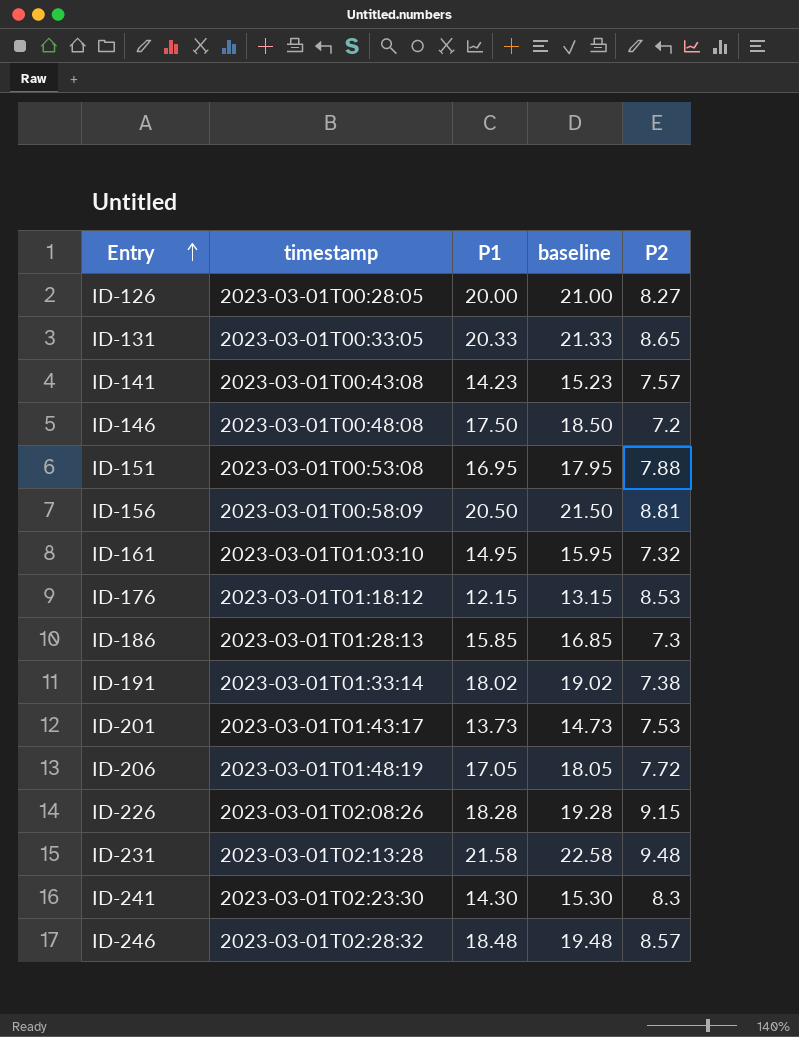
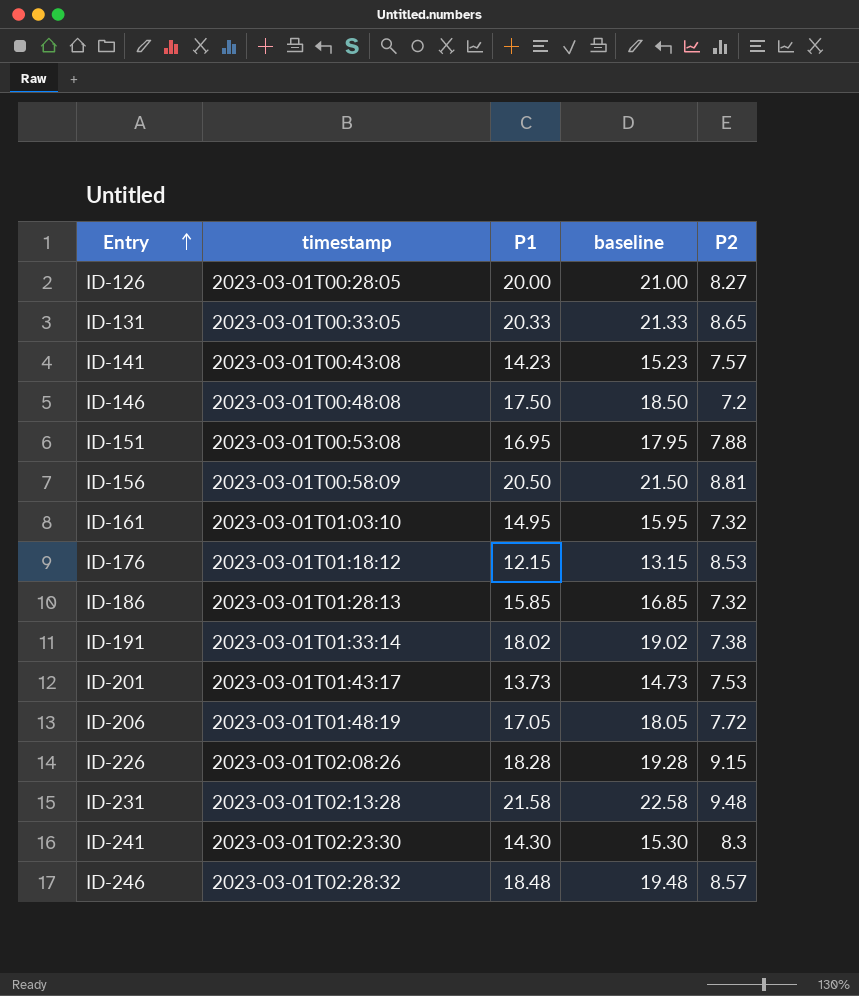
ID-186 | P2: 7.3 -> 7.32

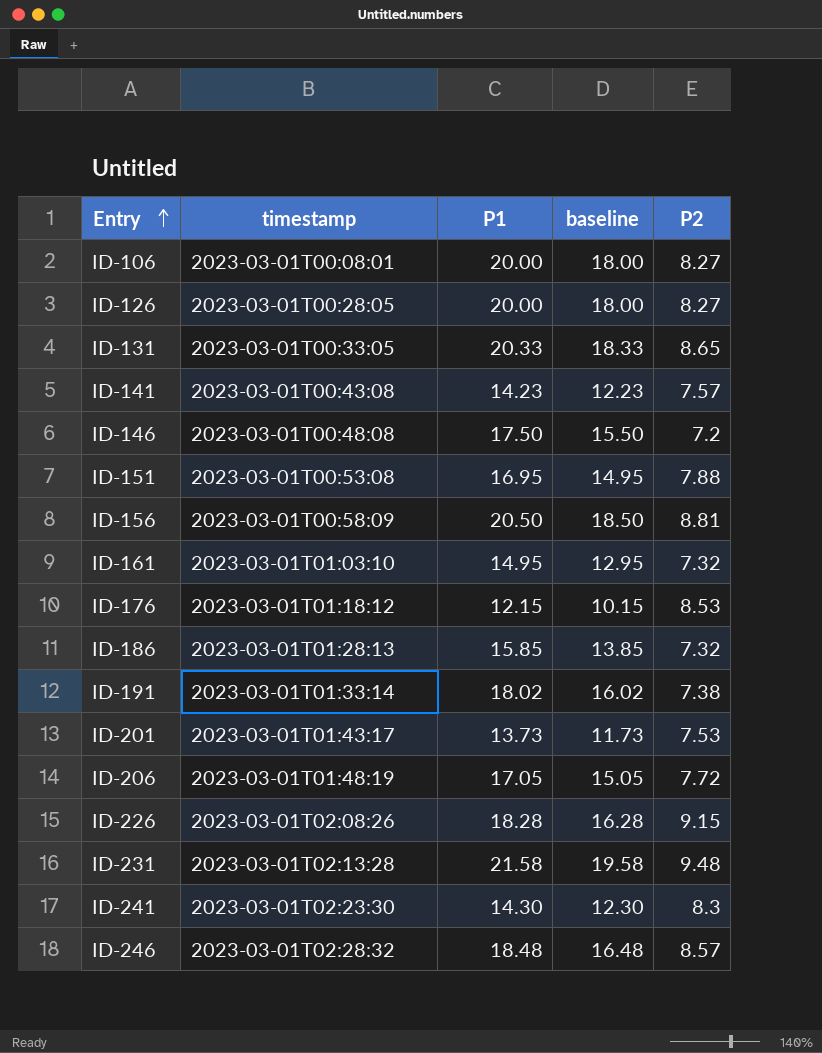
column baseline | formula: [P1] + 1 -> [P1] - 2
row ID-106: none -> 2023-03-01T00:08:01 | 20.00 | 18.00 | 8.27

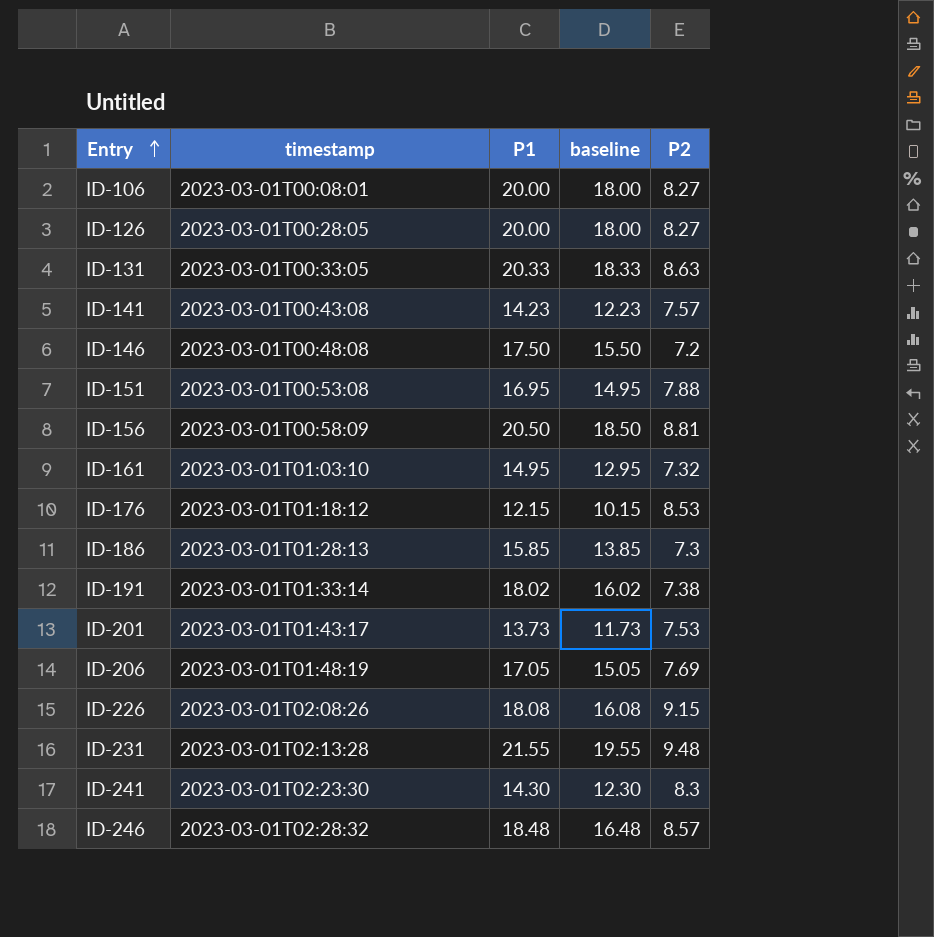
ID-131 | P2: 8.65 -> 8.63
ID-186 | P2: 7.32 -> 7.3
ID-206 | P2: 7.72 -> 7.69
ID-226 | P1: 18.28 -> 18.08
ID-226 | baseline: 16.28 -> 16.08
ID-231 | P1: 21.58 -> 21.55
ID-231 | baseline: 19.58 -> 19.55

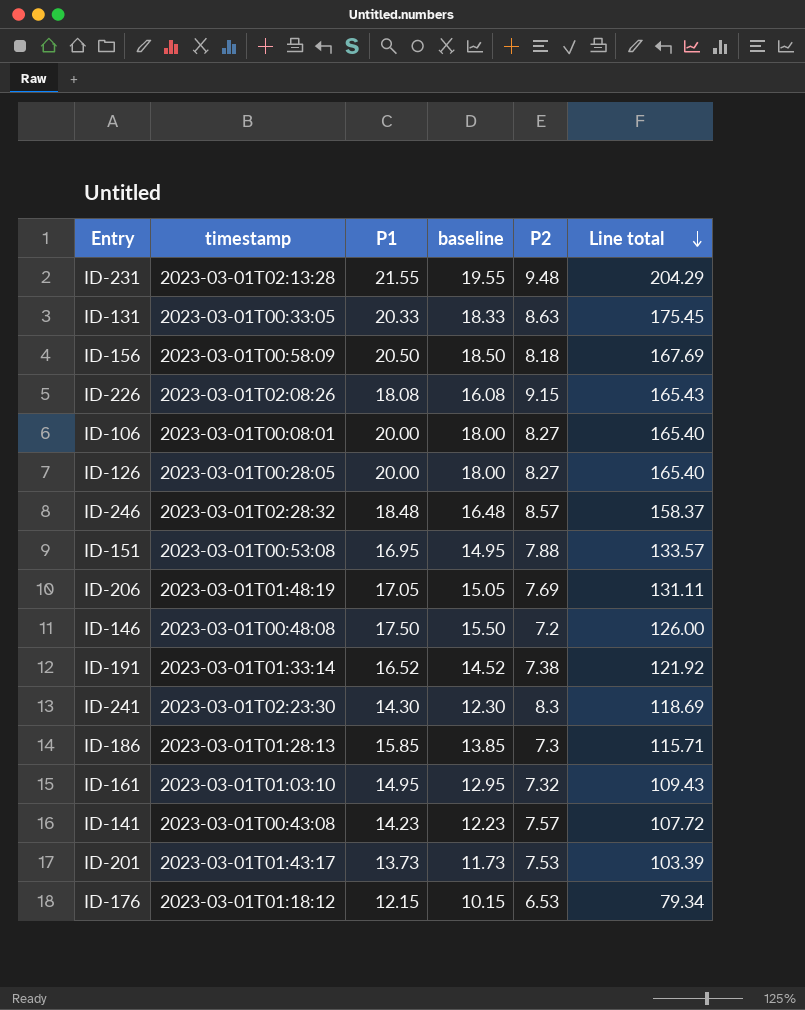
row order: Entry ascending -> Line total descending
column Line total | formula: none -> [P1] * [P2]
ID-156 | P2: 8.81 -> 8.18
ID-191 | P1: 18.02 -> 16.52
ID-191 | baseline: 16.02 -> 14.52
ID-176 | P2: 8.53 -> 6.53

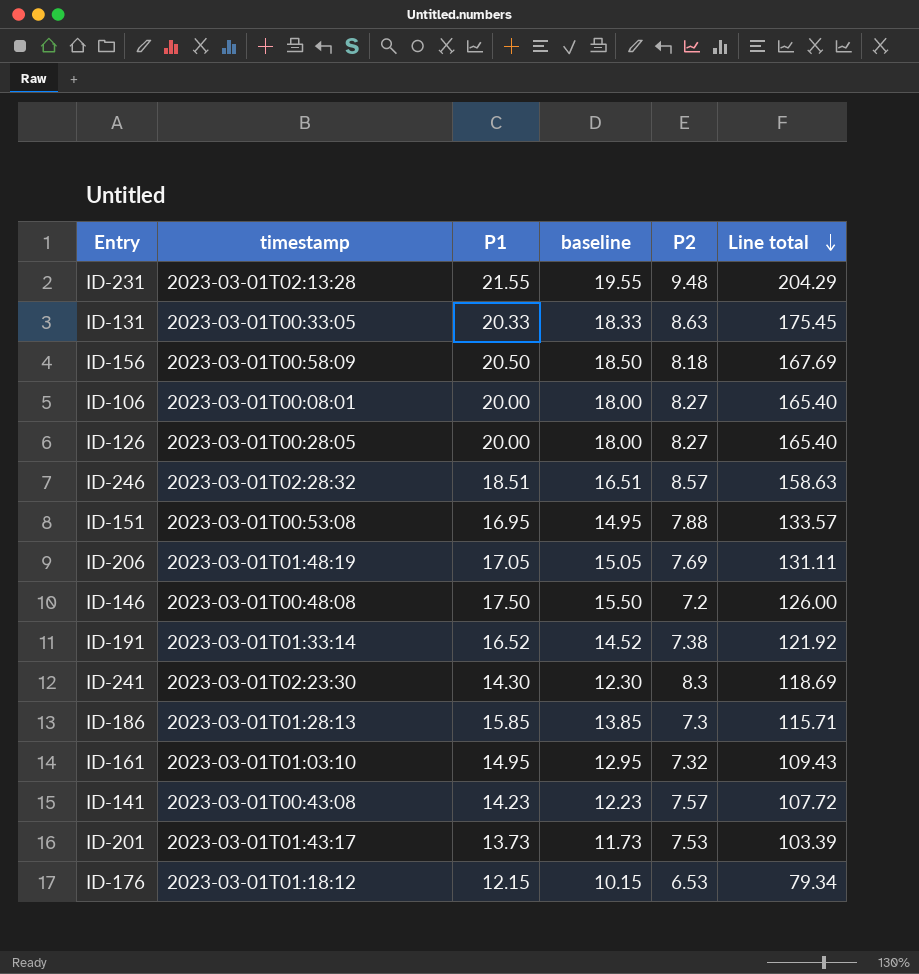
row ID-226: 2023-03-01T02:08:26 | 18.08 | 16.08 | 9.15 | 165.43 -> none
ID-246 | P1: 18.48 -> 18.51
ID-246 | baseline: 16.48 -> 16.51
ID-246 | Line total: 158.37 -> 158.63

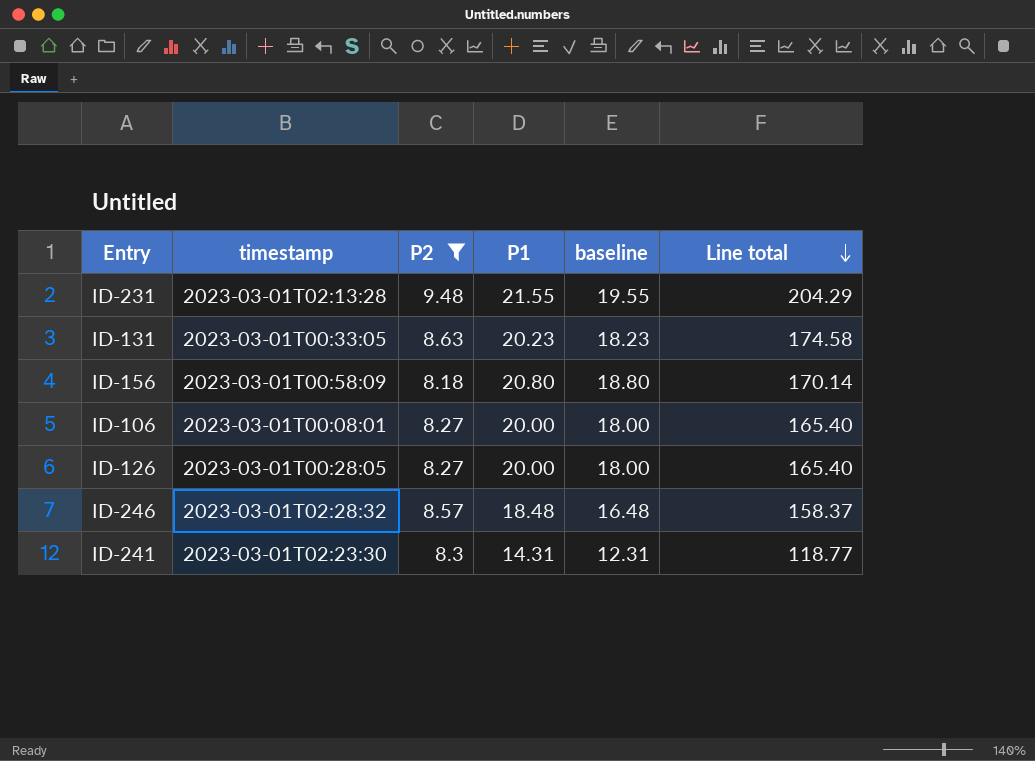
filter: none -> P2 >= 8.18
column P2 | position: 5 -> 3
ID-131 | P1: 20.33 -> 20.23
ID-131 | baseline: 18.33 -> 18.23
ID-131 | Line total: 175.45 -> 174.58
ID-156 | P1: 20.50 -> 20.80
ID-156 | baseline: 18.50 -> 18.80
ID-156 | Line total: 167.69 -> 170.14
ID-246 | P1: 18.51 -> 18.48
ID-246 | baseline: 16.51 -> 16.48
ID-246 | Line total: 158.63 -> 158.37
ID-241 | P1: 14.30 -> 14.31
ID-241 | baseline: 12.30 -> 12.31
ID-241 | Line total: 118.69 -> 118.77

